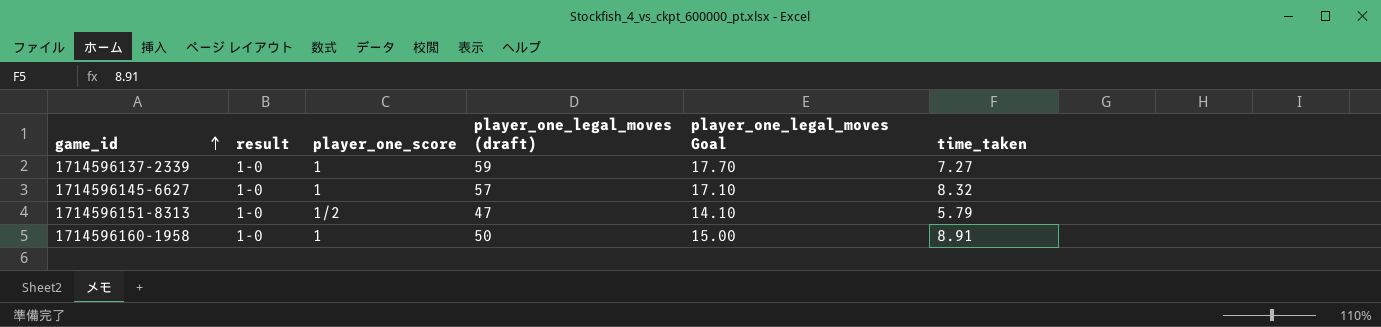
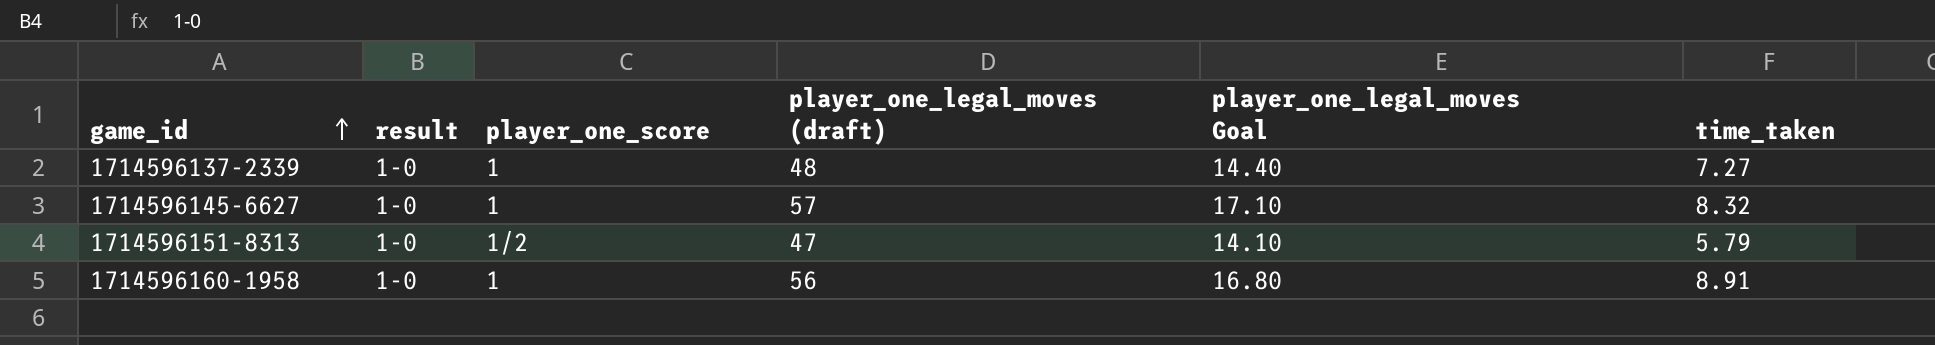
1714596137-2339 | player_one_legal_moves (draft): 59 -> 48
1714596137-2339 | player_one_legal_moves Goal: 17.70 -> 14.40
1714596160-1958 | player_one_legal_moves (draft): 50 -> 56
1714596160-1958 | player_one_legal_moves Goal: 15.00 -> 16.80

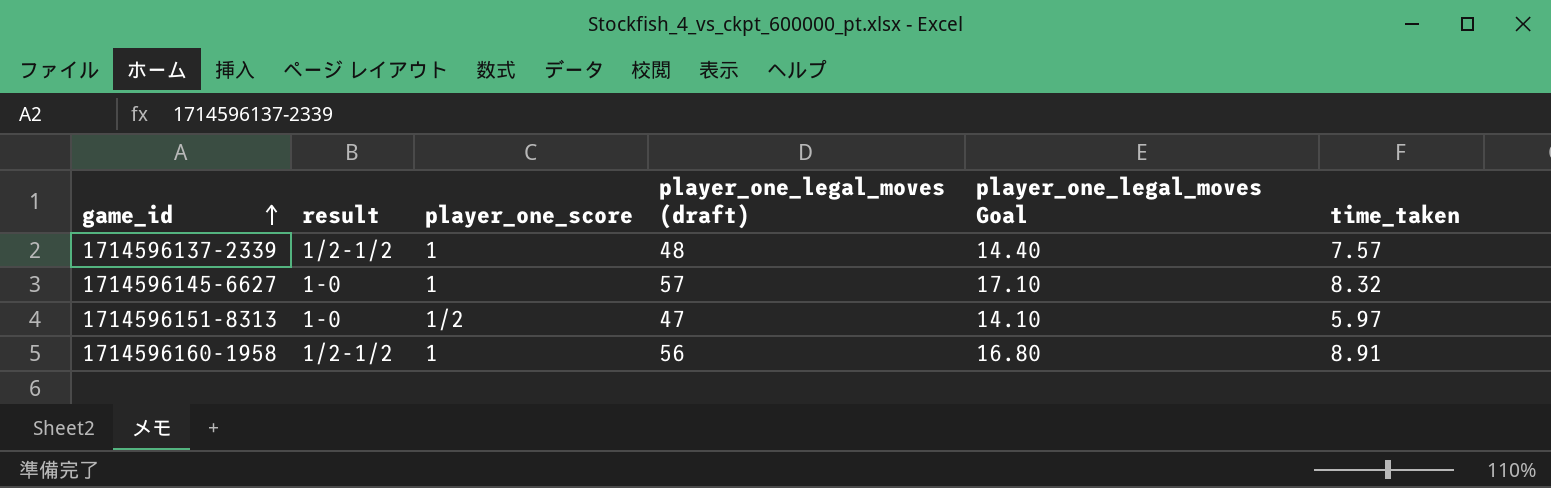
1714596137-2339 | result: 1-0 -> 1/2-1/2
1714596137-2339 | time_taken: 7.27 -> 7.57
1714596151-8313 | time_taken: 5.79 -> 5.97
1714596160-1958 | result: 1-0 -> 1/2-1/2

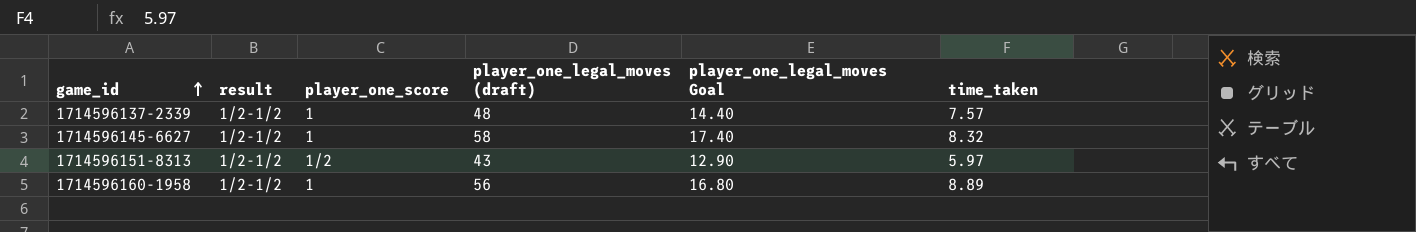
1714596145-6627 | result: 1-0 -> 1/2-1/2
1714596145-6627 | player_one_legal_moves (draft): 57 -> 58
1714596145-6627 | player_one_legal_moves Goal: 17.10 -> 17.40
1714596151-8313 | result: 1-0 -> 1/2-1/2
1714596151-8313 | player_one_legal_moves (draft): 47 -> 43
1714596151-8313 | player_one_legal_moves Goal: 14.10 -> 12.90
1714596160-1958 | time_taken: 8.91 -> 8.89

